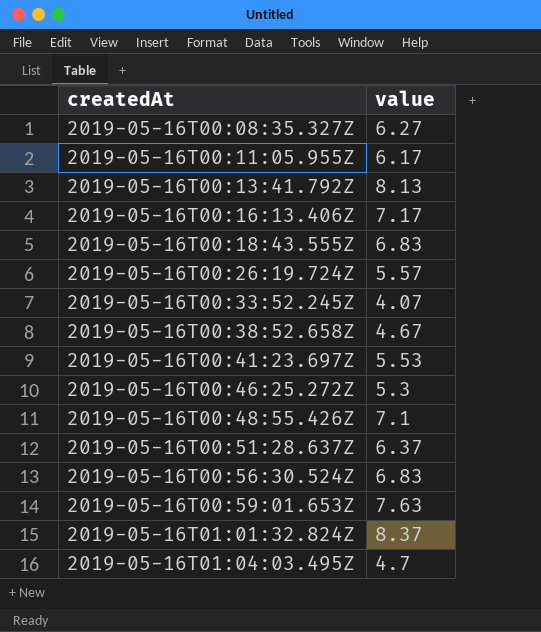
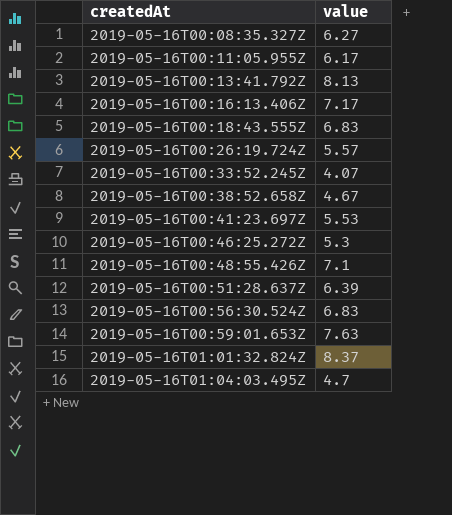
2019-05-16T00:51:28.637Z | value: 6.37 -> 6.39

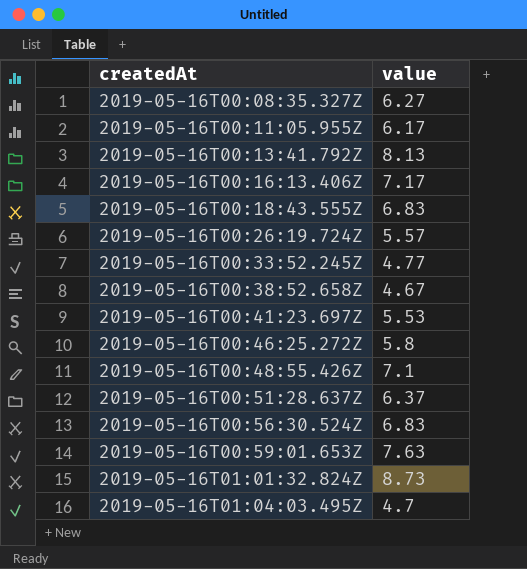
2019-05-16T00:33:52.245Z | value: 4.07 -> 4.77
2019-05-16T00:46:25.272Z | value: 5.3 -> 5.8
2019-05-16T00:51:28.637Z | value: 6.39 -> 6.37
2019-05-16T01:01:32.824Z | value: 8.37 -> 8.73

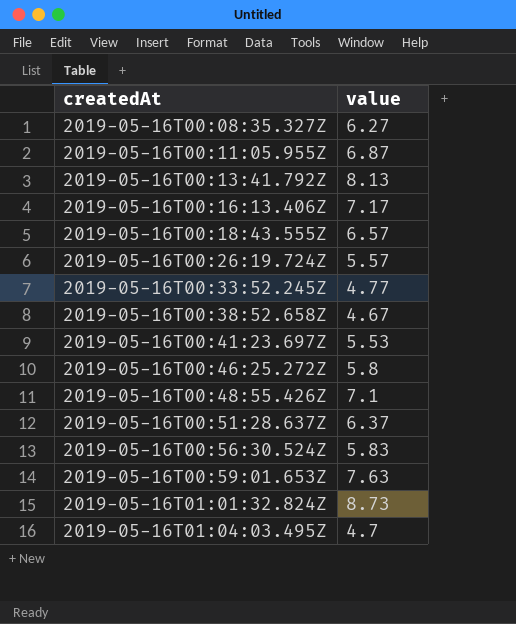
2019-05-16T00:11:05.955Z | value: 6.17 -> 6.87
2019-05-16T00:18:43.555Z | value: 6.83 -> 6.57
2019-05-16T00:56:30.524Z | value: 6.83 -> 5.83

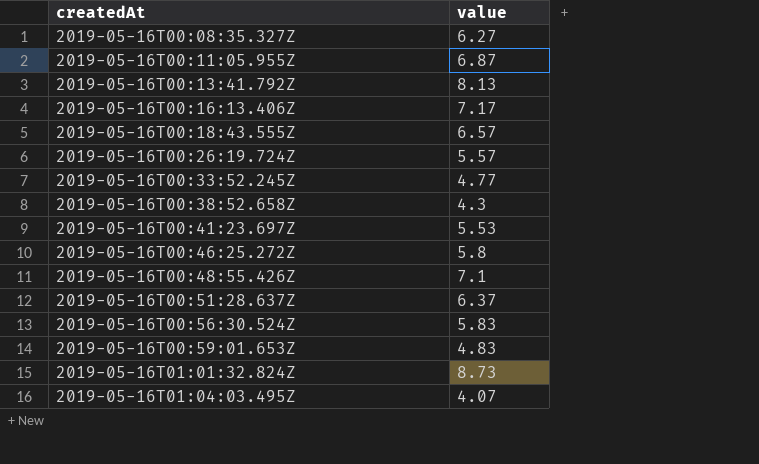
2019-05-16T00:38:52.658Z | value: 4.67 -> 4.3
2019-05-16T00:59:01.653Z | value: 7.63 -> 4.83
2019-05-16T01:04:03.495Z | value: 4.7 -> 4.07

